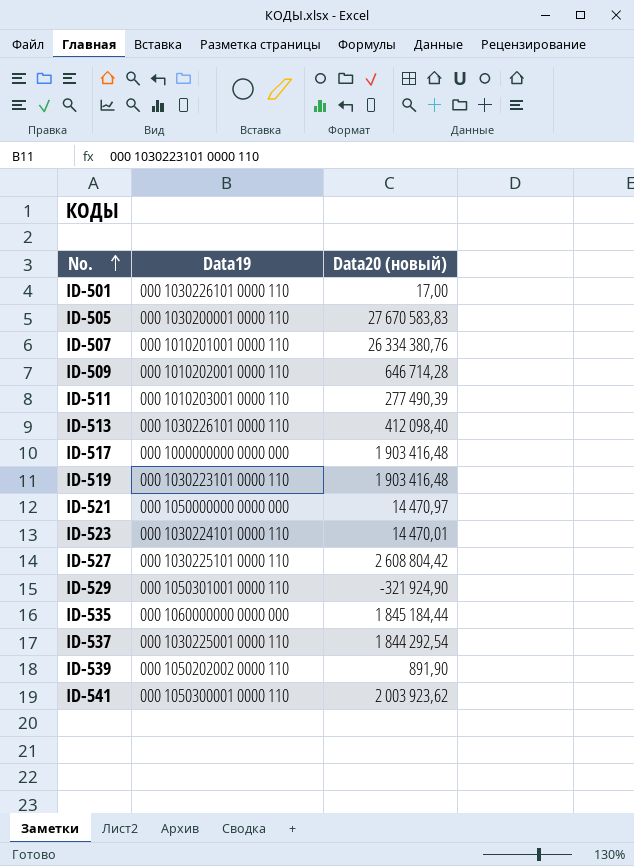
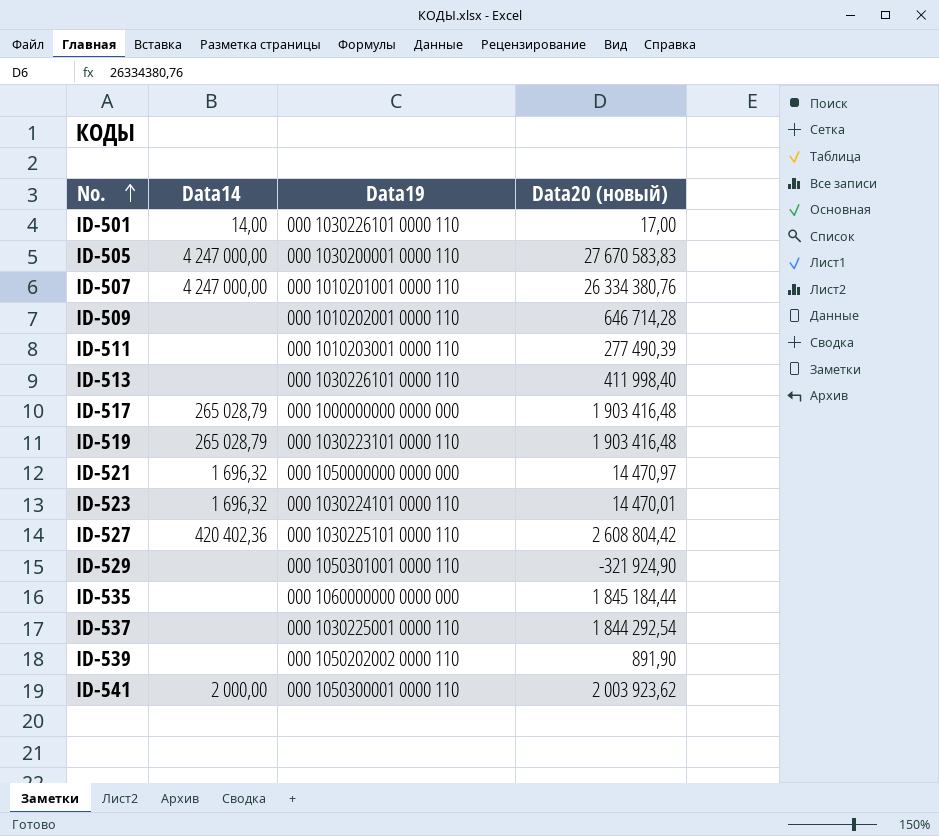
column Data14 | position: none -> 2
ID-513 | Data20 (новый): 412 098,40 -> 411 998,40

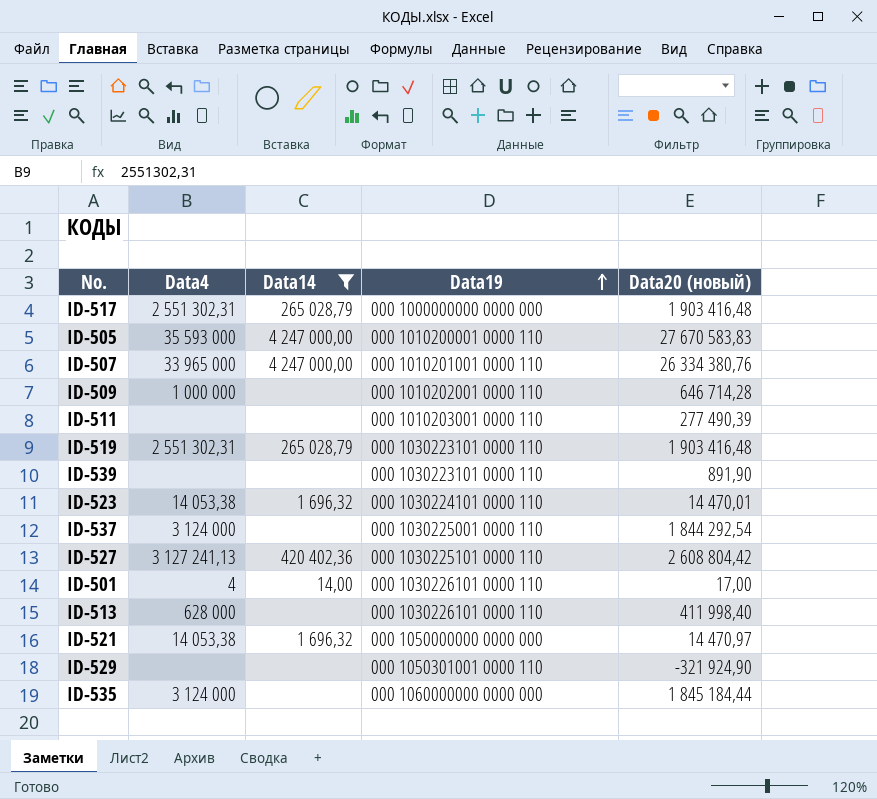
filter: none -> Data14 != 2 000,00
row order: No. ascending -> Data19 ascending
column Data4 | position: none -> 2
ID-505 | Data19: 000 1030200001 0000 110 -> 000 1010200001 0000 110
ID-539 | Data19: 000 1050202002 0000 110 -> 000 1030223101 0000 110

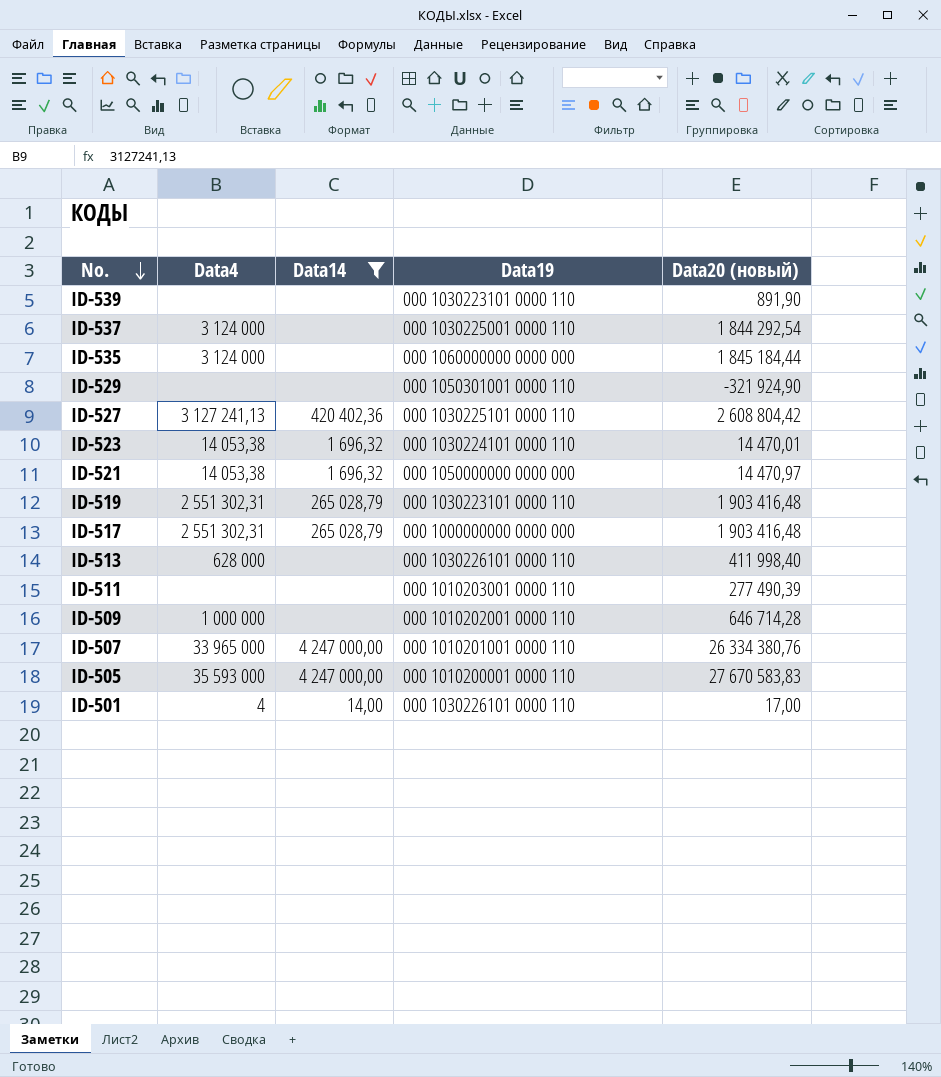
row order: Data19 ascending -> No. descending

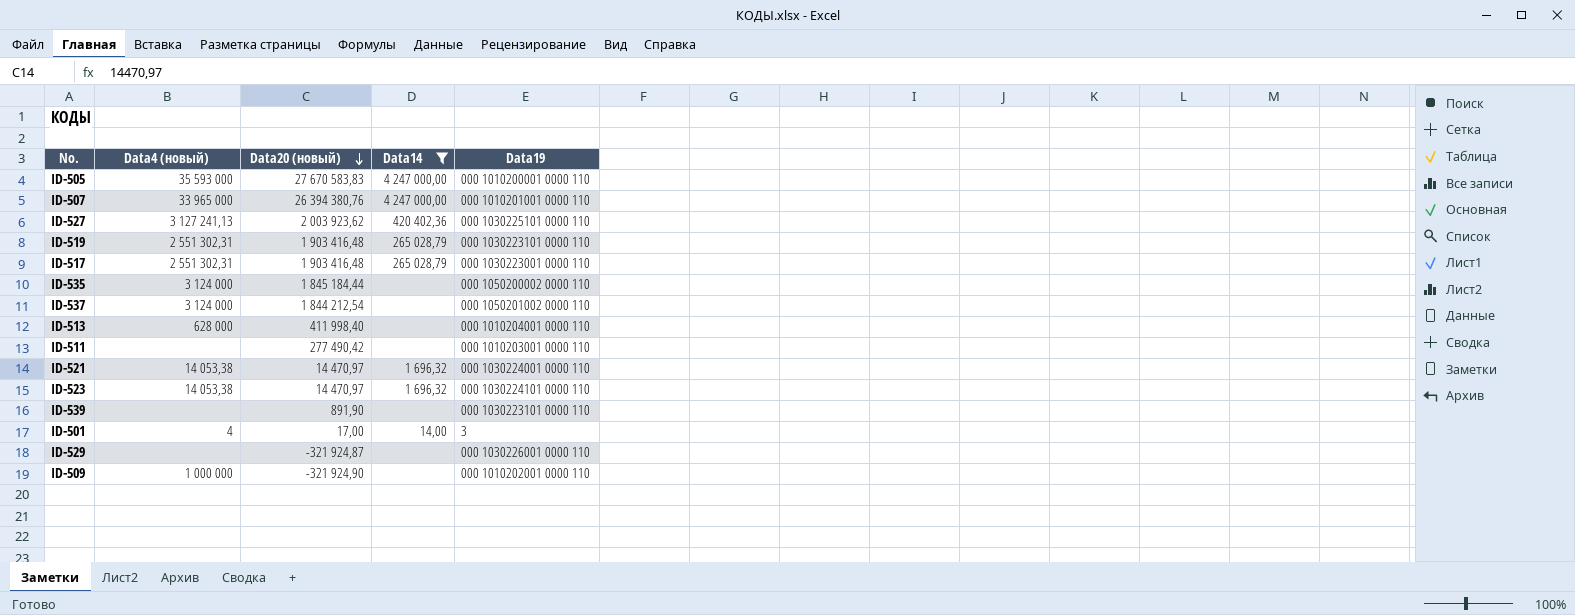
row order: No. descending -> Data20 (новый) descending
column name: Data4 -> Data4 (новый)
column Data20 (новый) | position: 5 -> 3
ID-507 | Data20 (новый): 26 334 380,76 -> 26 394 380,76
ID-527 | Data20 (новый): 2 608 804,42 -> 2 003 923,62
ID-517 | Data19: 000 1000000000 0000 000 -> 000 1030223001 0000 110
ID-535 | Data19: 000 1060000000 0000 000 -> 000 1050200002 0000 110
ID-537 | Data20 (новый): 1 844 292,54 -> 1 844 212,54
ID-537 | Data19: 000 1030225001 0000 110 -> 000 1050201002 0000 110
ID-513 | Data19: 000 1030226101 0000 110 -> 000 1010204001 0000 110
ID-511 | Data20 (новый): 277 490,39 -> 277 490,42
ID-521 | Data19: 000 1050000000 0000 000 -> 000 1030224001 0000 110
ID-523 | Data20 (новый): 14 470,01 -> 14 470,97
ID-501 | Data19: 000 1030226101 0000 110 -> 3
ID-529 | Data20 (новый): -321 924,90 -> -321 924,87
ID-529 | Data19: 000 1050301001 0000 110 -> 000 1030226001 0000 110
ID-509 | Data20 (новый): 646 714,28 -> -321 924,90

